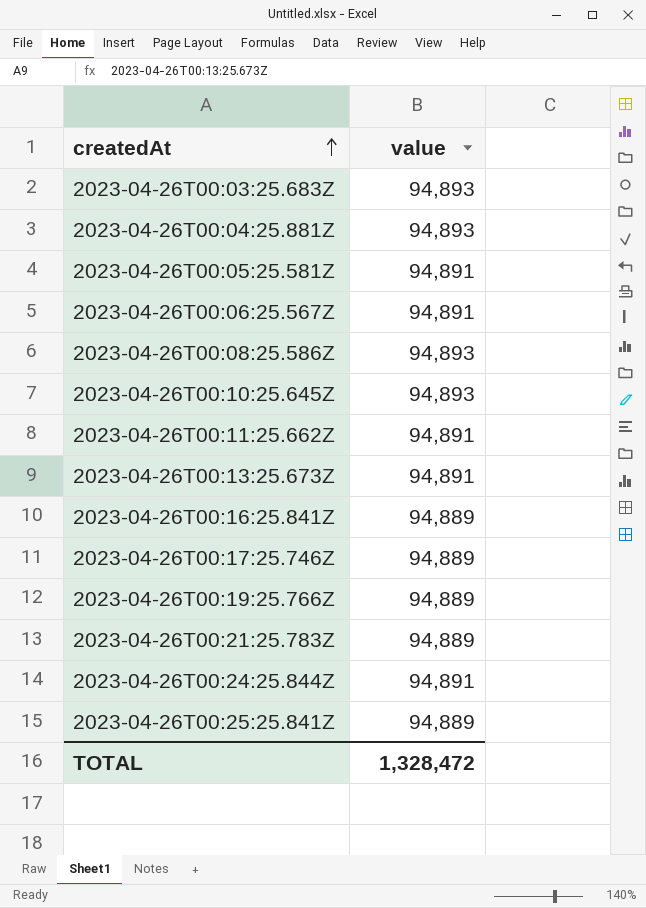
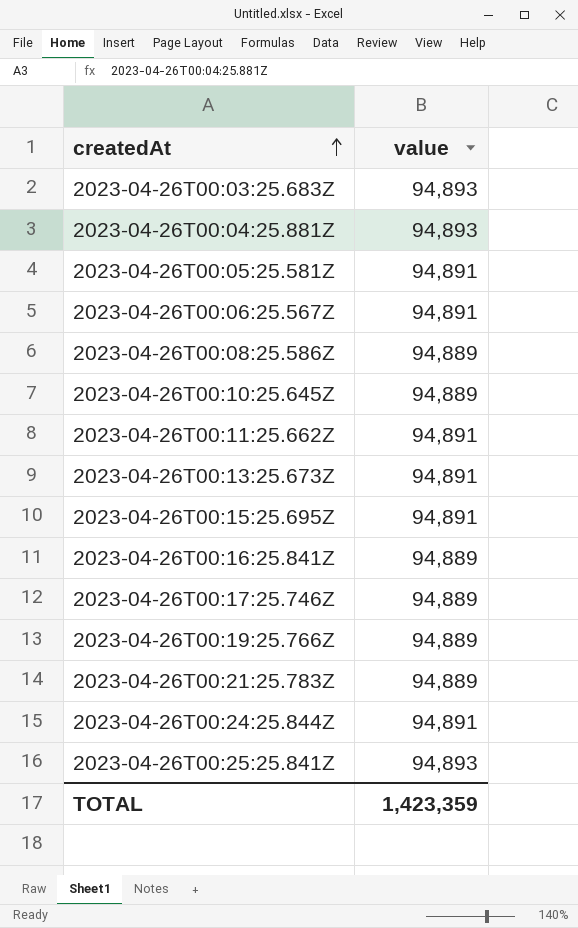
2023-04-26T00:08:25.586Z | value: 94,893 -> 94,889
2023-04-26T00:10:25.645Z | value: 94,893 -> 94,889
row 2023-04-26T00:15:25.695Z: none -> 94,891
2023-04-26T00:25:25.841Z | value: 94,889 -> 94,893
TOTAL | value: 1,328,472 -> 1,423,359

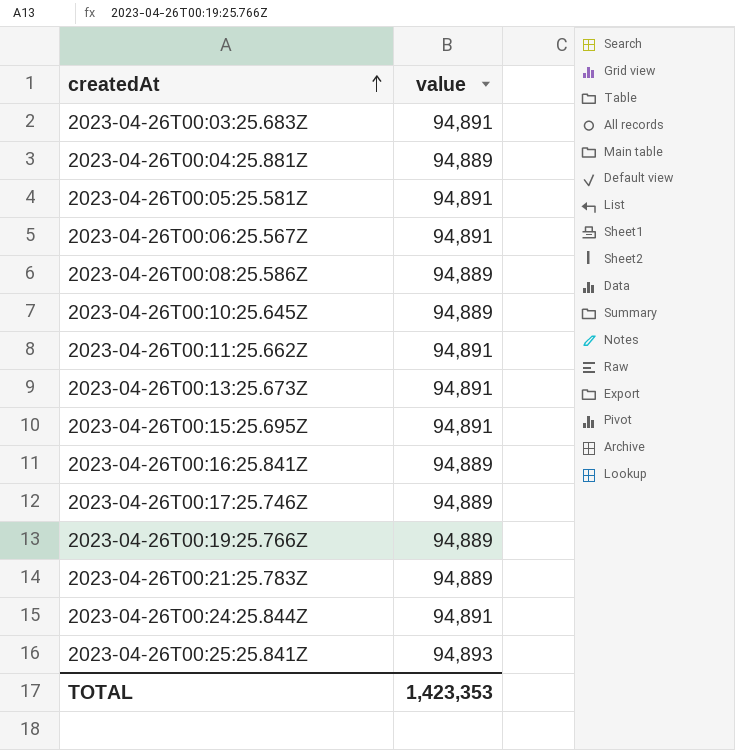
2023-04-26T00:03:25.683Z | value: 94,893 -> 94,891
2023-04-26T00:04:25.881Z | value: 94,893 -> 94,889
TOTAL | value: 1,423,359 -> 1,423,353

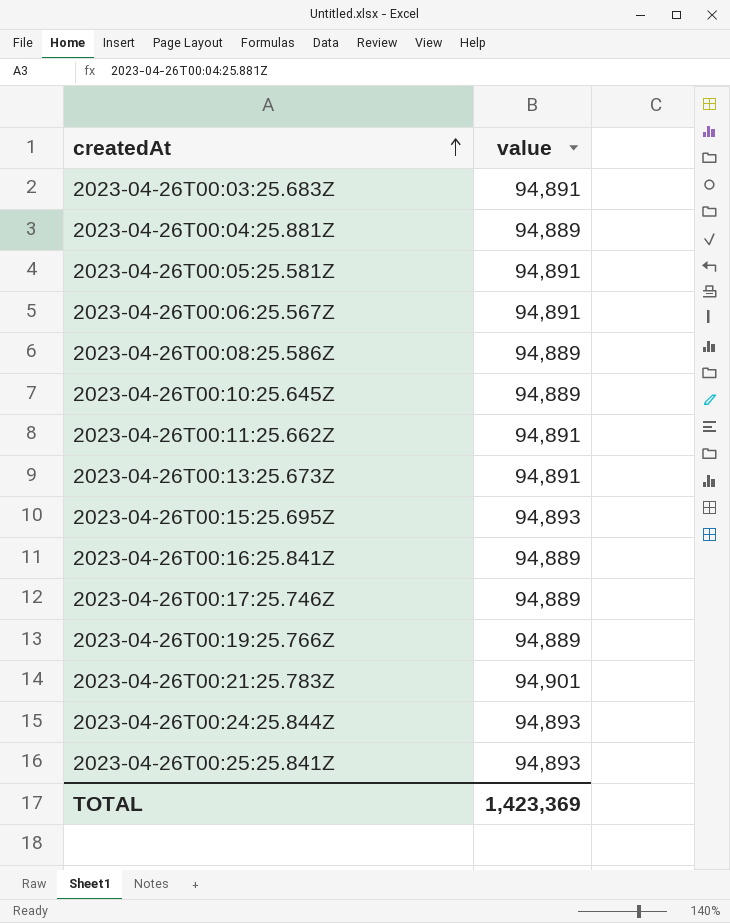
2023-04-26T00:15:25.695Z | value: 94,891 -> 94,893
2023-04-26T00:21:25.783Z | value: 94,889 -> 94,901
2023-04-26T00:24:25.844Z | value: 94,891 -> 94,893
TOTAL | value: 1,423,353 -> 1,423,369

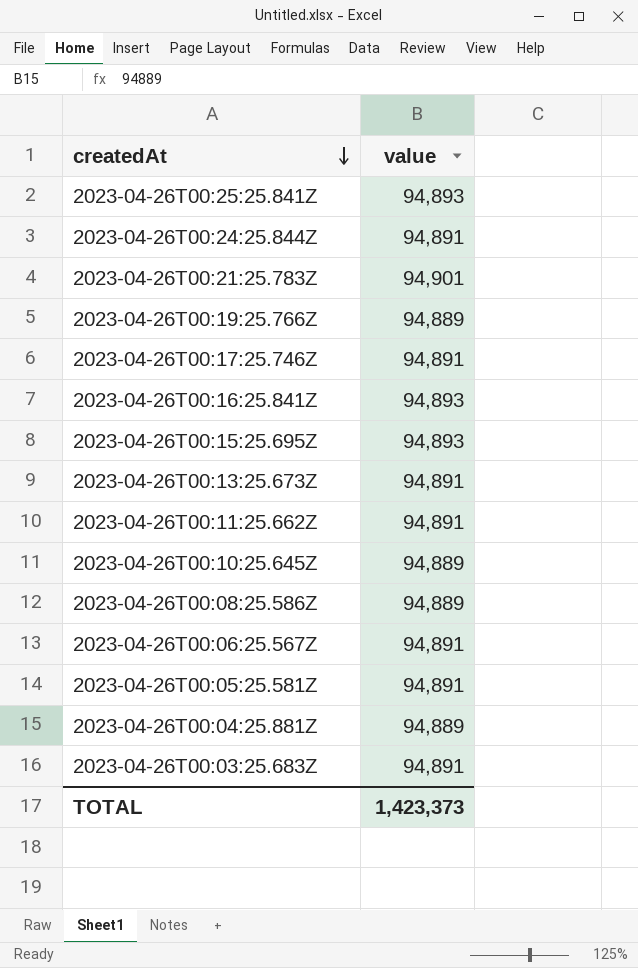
row order: createdAt ascending -> createdAt descending
2023-04-26T00:24:25.844Z | value: 94,893 -> 94,891
2023-04-26T00:17:25.746Z | value: 94,889 -> 94,891
2023-04-26T00:16:25.841Z | value: 94,889 -> 94,893
TOTAL | value: 1,423,369 -> 1,423,373

